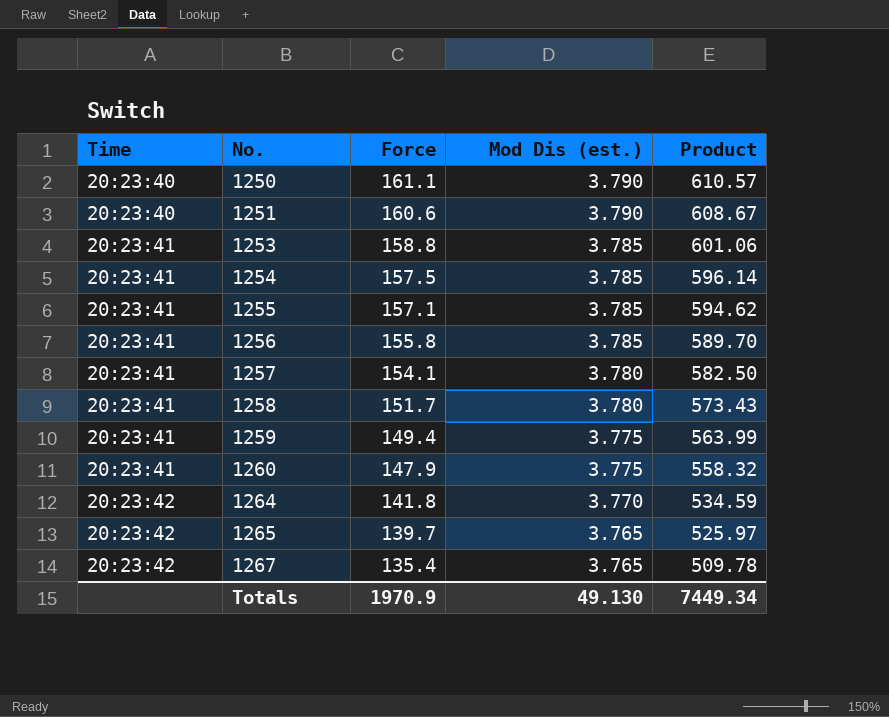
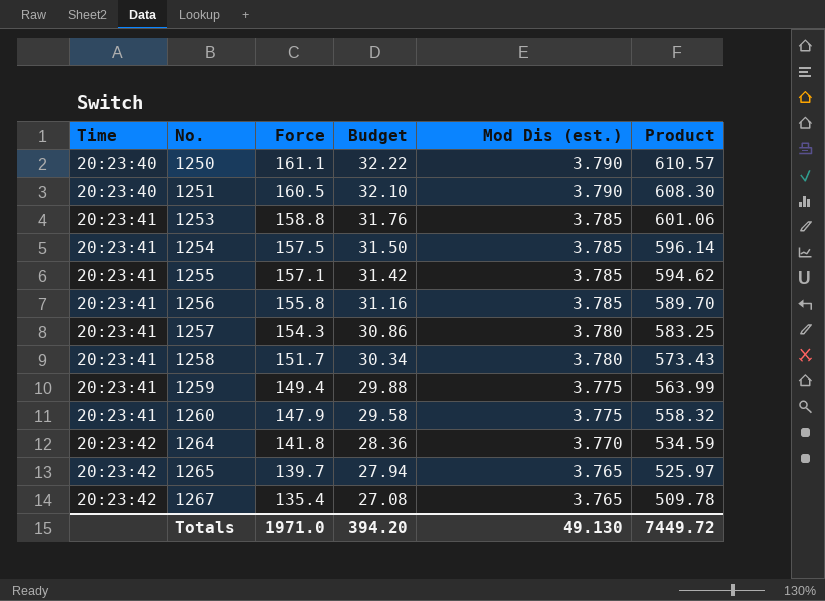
column Budget | formula: none -> [Force] * 0.2
1251 | Force: 160.6 -> 160.5
1251 | Product: 608.67 -> 608.30
1257 | Force: 154.1 -> 154.3
1257 | Product: 582.50 -> 583.25
Totals | Force: 1970.9 -> 1971.0
Totals | Product: 7449.34 -> 7449.72

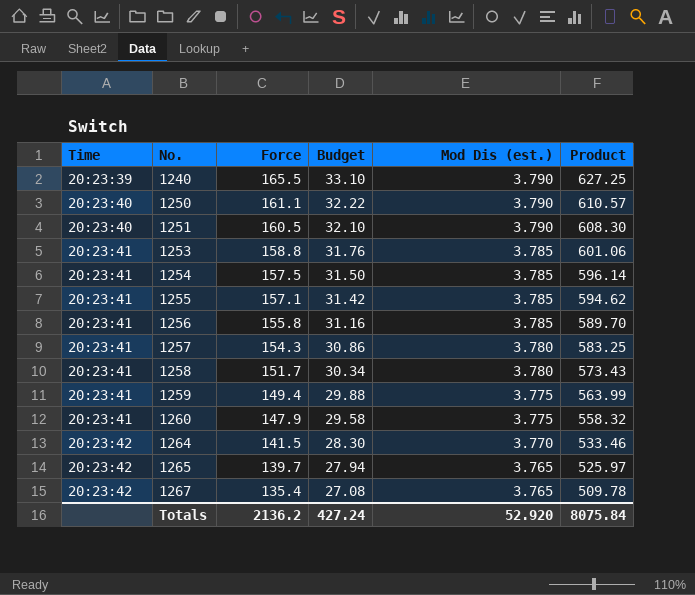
row 1240: none -> 20:23:39 | 165.5 | 33.10 | 3.790 | 627.25
1264 | Force: 141.8 -> 141.5
1264 | Budget: 28.36 -> 28.30
1264 | Product: 534.59 -> 533.46
Totals | Force: 1971.0 -> 2136.2
Totals | Budget: 394.20 -> 427.24
Totals | Mod Dis (est.): 49.130 -> 52.920
Totals | Product: 7449.72 -> 8075.84

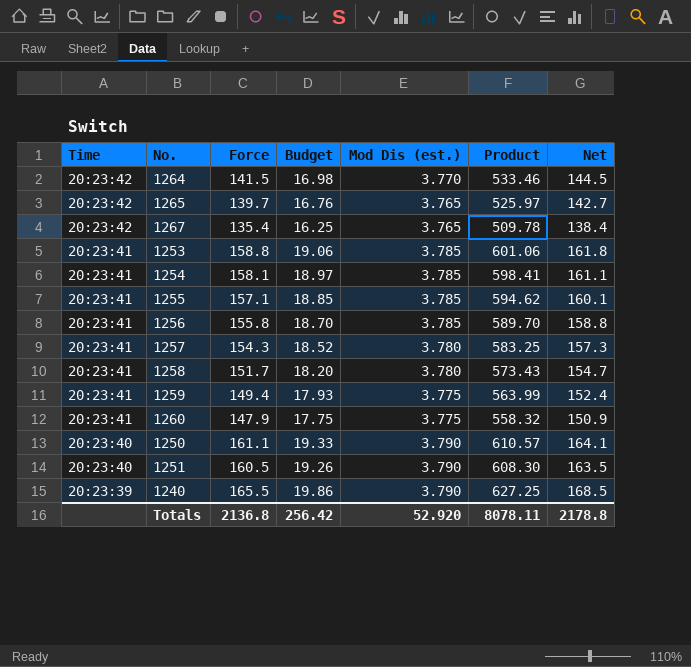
row order: Time ascending -> Time descending
column Budget | formula: [Force] * 0.2 -> [Force] * 0.12
column Net | formula: none -> [Force] + 3
1254 | Force: 157.5 -> 158.1
1254 | Product: 596.14 -> 598.41
Totals | Force: 2136.2 -> 2136.8
Totals | Budget: 427.24 -> 256.42
Totals | Product: 8075.84 -> 8078.11

